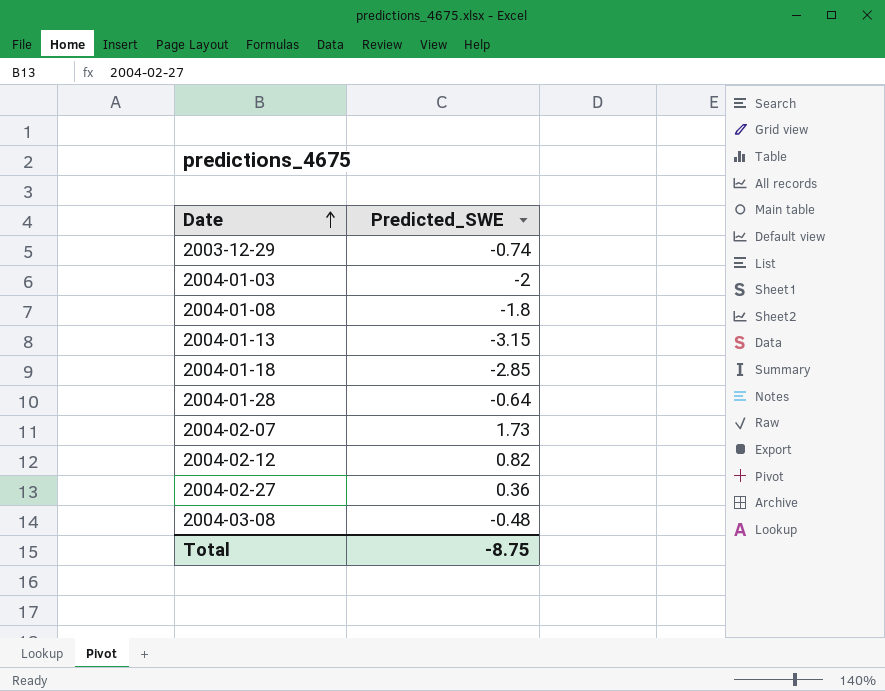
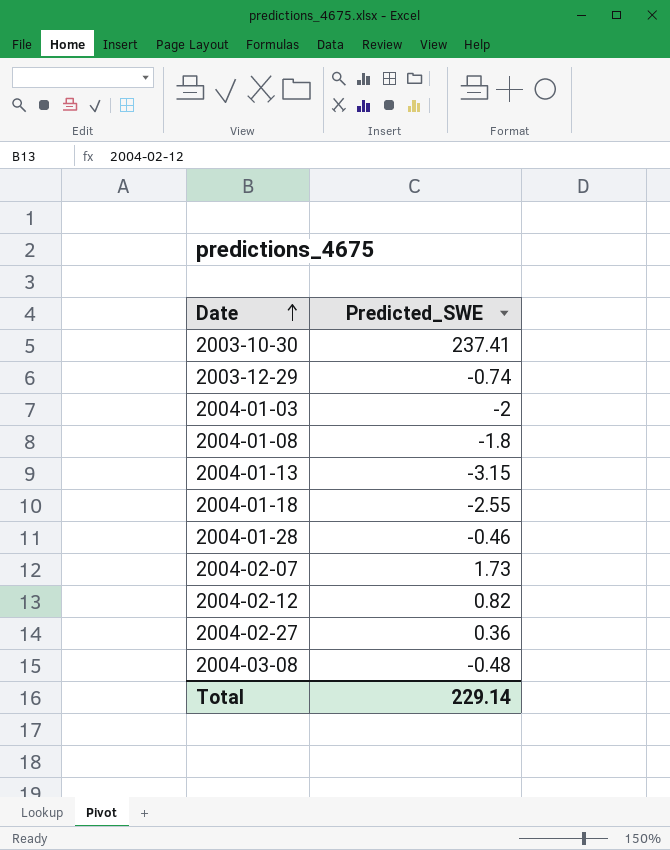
row 2003-10-30: none -> 237.41
2004-01-18 | Predicted_SWE: -2.85 -> -2.55
2004-01-28 | Predicted_SWE: -0.64 -> -0.46
Total | Predicted_SWE: -8.75 -> 229.14

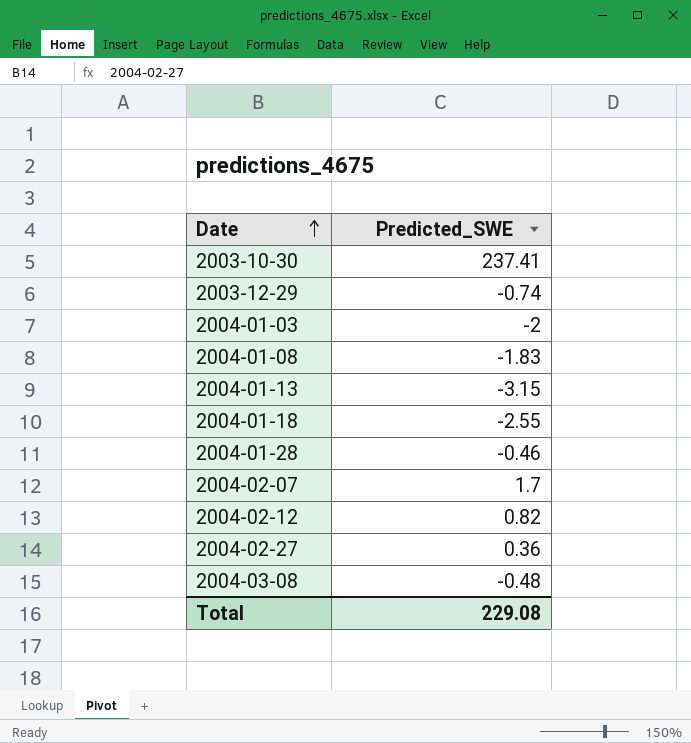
2004-01-08 | Predicted_SWE: -1.8 -> -1.83
2004-02-07 | Predicted_SWE: 1.73 -> 1.7
Total | Predicted_SWE: 229.14 -> 229.08

